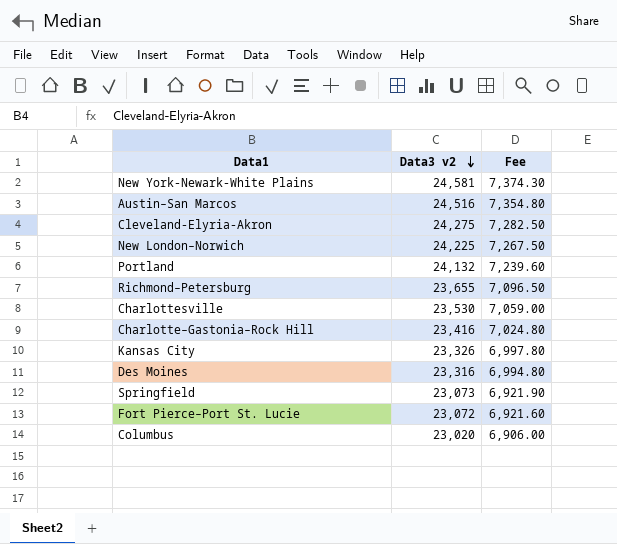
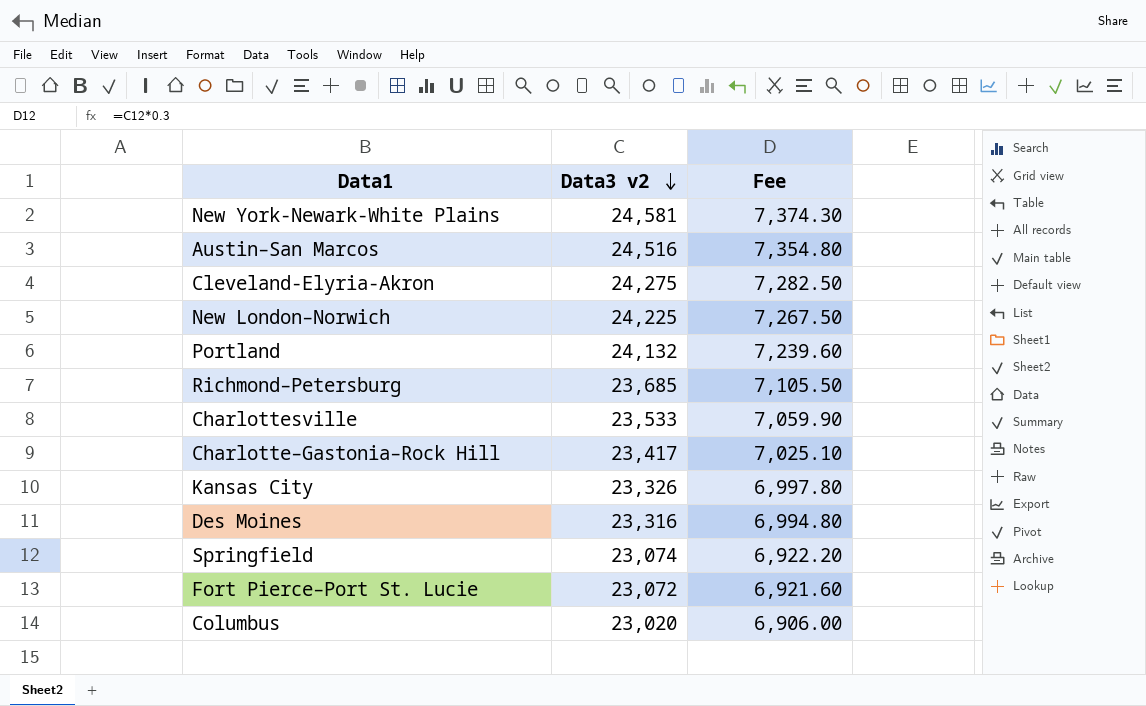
Richmond–Petersburg | Data3 v2: 23,655 -> 23,685
Richmond–Petersburg | Fee: 7,096.50 -> 7,105.50
Charlottesville | Data3 v2: 23,530 -> 23,533
Charlottesville | Fee: 7,059.00 -> 7,059.90
Charlotte–Gastonia–Rock Hill | Data3 v2: 23,416 -> 23,417
Charlotte–Gastonia–Rock Hill | Fee: 7,024.80 -> 7,025.10
Springfield | Data3 v2: 23,073 -> 23,074
Springfield | Fee: 6,921.90 -> 6,922.20

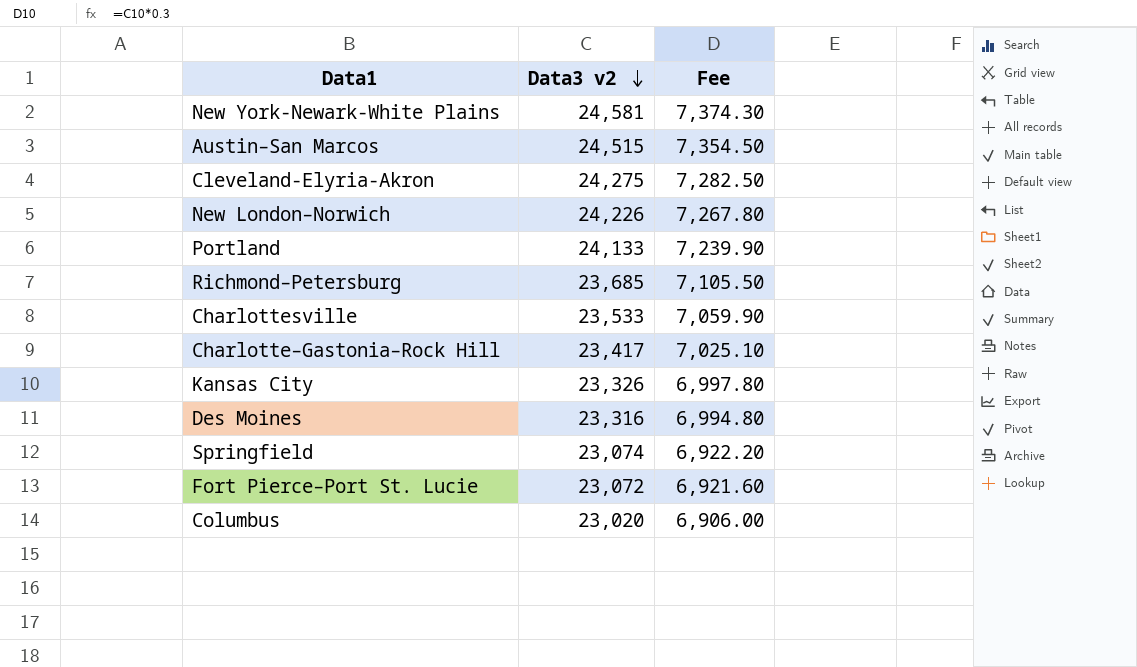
Austin–San Marcos | Data3 v2: 24,516 -> 24,515
Austin–San Marcos | Fee: 7,354.80 -> 7,354.50
New London–Norwich | Data3 v2: 24,225 -> 24,226
New London–Norwich | Fee: 7,267.50 -> 7,267.80
Portland | Data3 v2: 24,132 -> 24,133
Portland | Fee: 7,239.60 -> 7,239.90

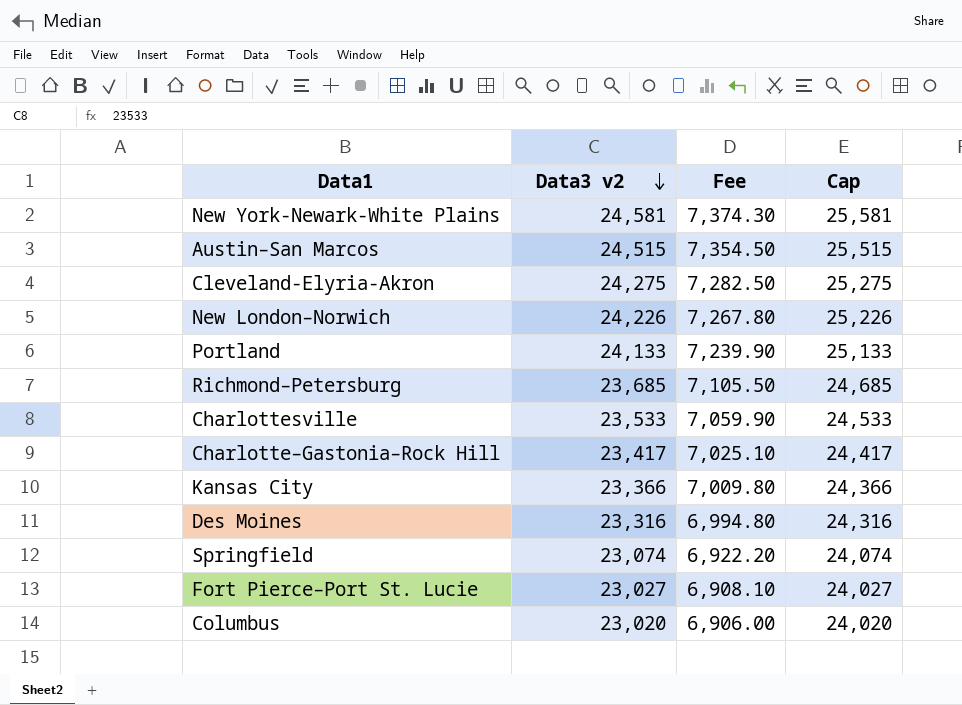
column Cap | formula: none -> [Data3 v2] + 1000
Kansas City | Data3 v2: 23,326 -> 23,366
Kansas City | Fee: 6,997.80 -> 7,009.80
Fort Pierce–Port St. Lucie | Data3 v2: 23,072 -> 23,027
Fort Pierce–Port St. Lucie | Fee: 6,921.60 -> 6,908.10

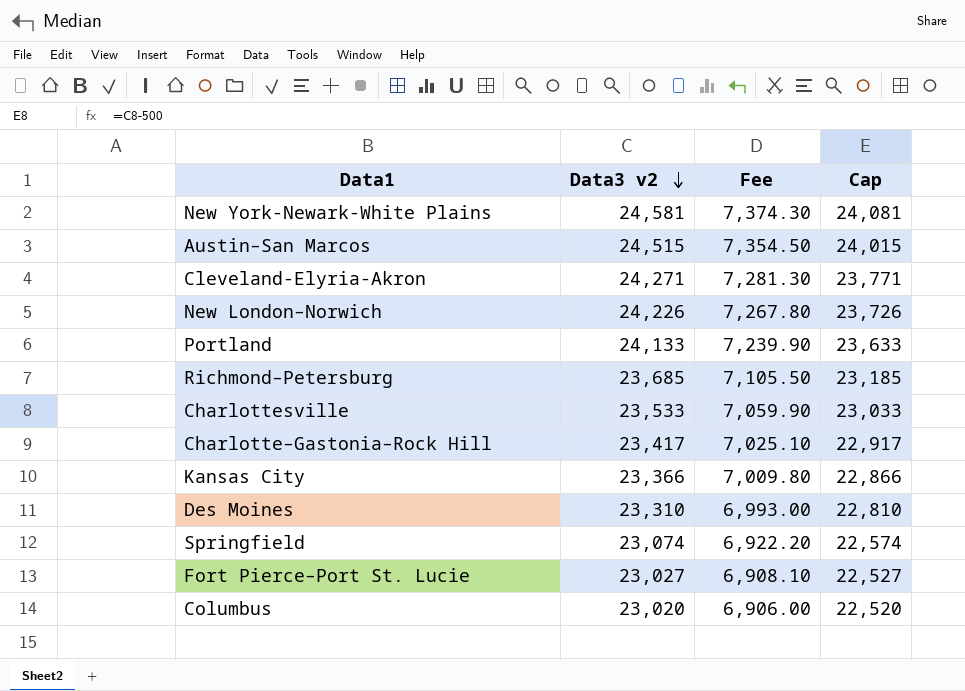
column Cap | formula: [Data3 v2] + 1000 -> [Data3 v2] - 500
Cleveland-Elyria-Akron | Data3 v2: 24,275 -> 24,271
Cleveland-Elyria-Akron | Fee: 7,282.50 -> 7,281.30
Des Moines | Data3 v2: 23,316 -> 23,310
Des Moines | Fee: 6,994.80 -> 6,993.00

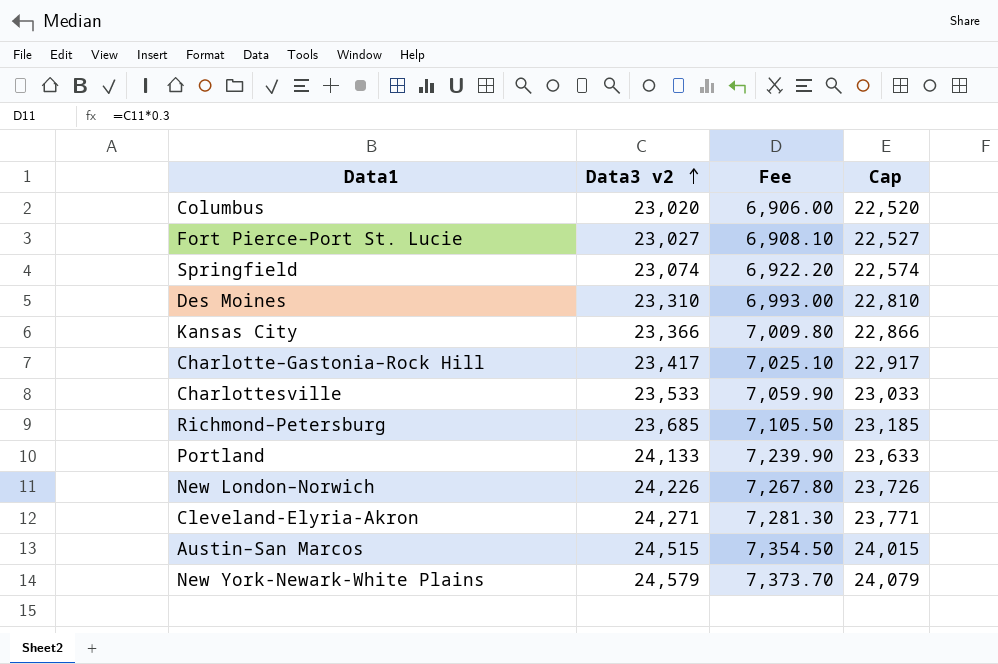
row order: Data3 v2 descending -> Data3 v2 ascending
New York-Newark-White Plains | Data3 v2: 24,581 -> 24,579
New York-Newark-White Plains | Fee: 7,374.30 -> 7,373.70
New York-Newark-White Plains | Cap: 24,081 -> 24,079

